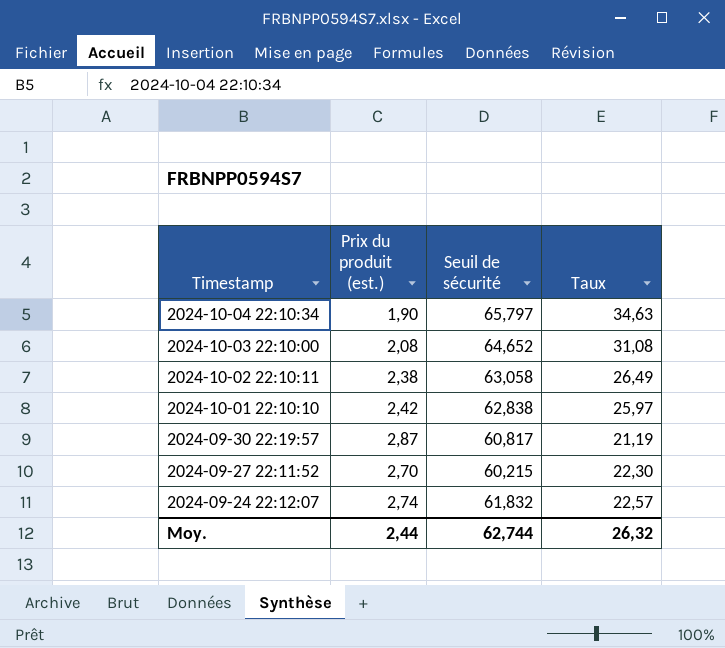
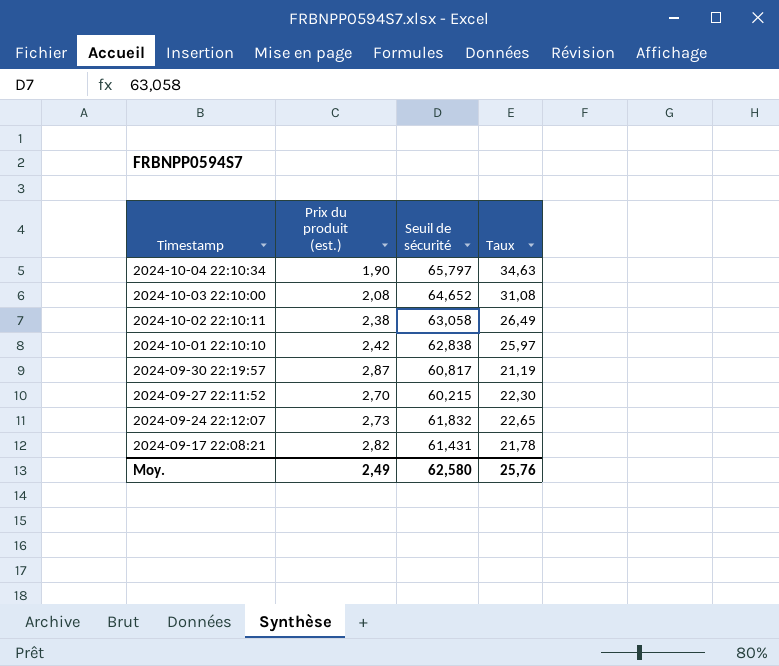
2024-09-24 22:12:07 | Prix du produit (est.): 2,74 -> 2,73
2024-09-24 22:12:07 | Taux: 22,57 -> 22,65
row 2024-09-17 22:08:21: none -> 2,82 | 61,431 | 21,78
Moy. | Prix du produit (est.): 2,44 -> 2,49
Moy. | Seuil de sécurité: 62,744 -> 62,580
Moy. | Taux: 26,32 -> 25,76

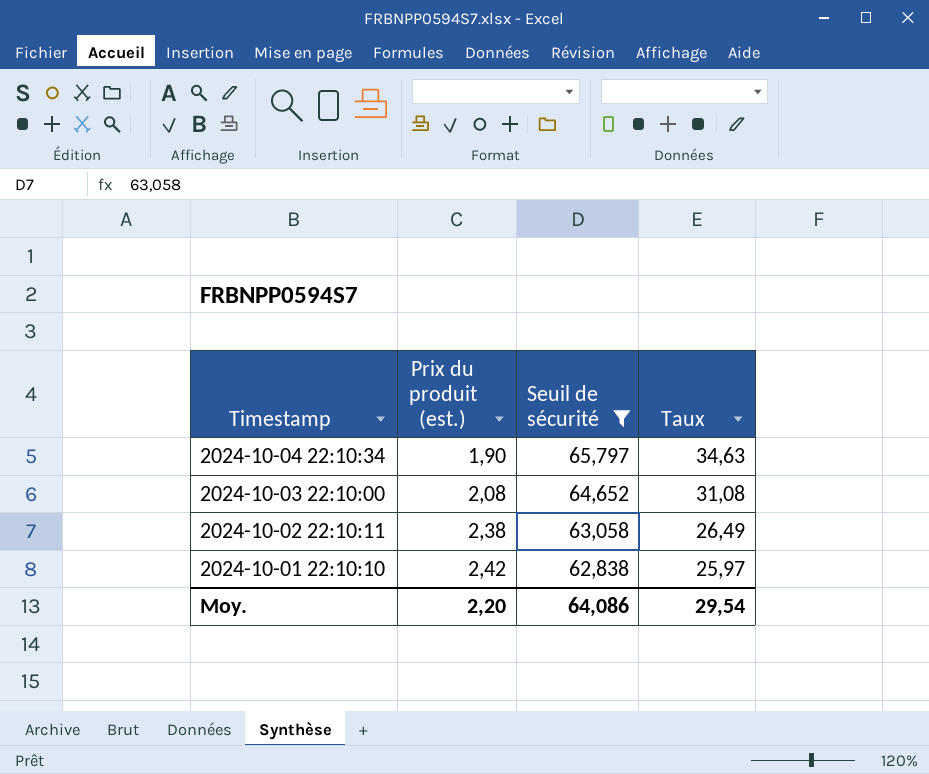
filter: none -> Seuil de sécurité >= 62,838
Moy. | Prix du produit (est.): 2,49 -> 2,20
Moy. | Seuil de sécurité: 62,580 -> 64,086
Moy. | Taux: 25,76 -> 29,54

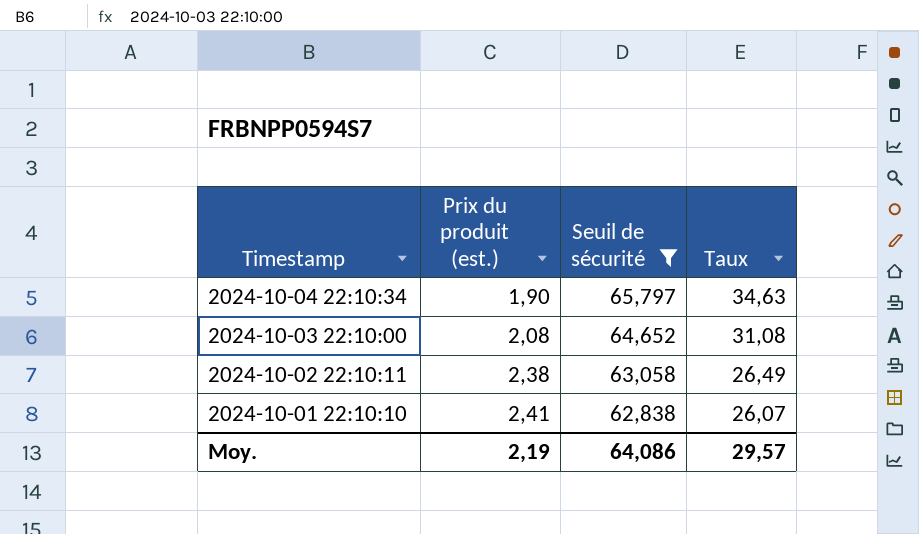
2024-10-01 22:10:10 | Prix du produit (est.): 2,42 -> 2,41
2024-10-01 22:10:10 | Taux: 25,97 -> 26,07
Moy. | Prix du produit (est.): 2,20 -> 2,19
Moy. | Taux: 29,54 -> 29,57

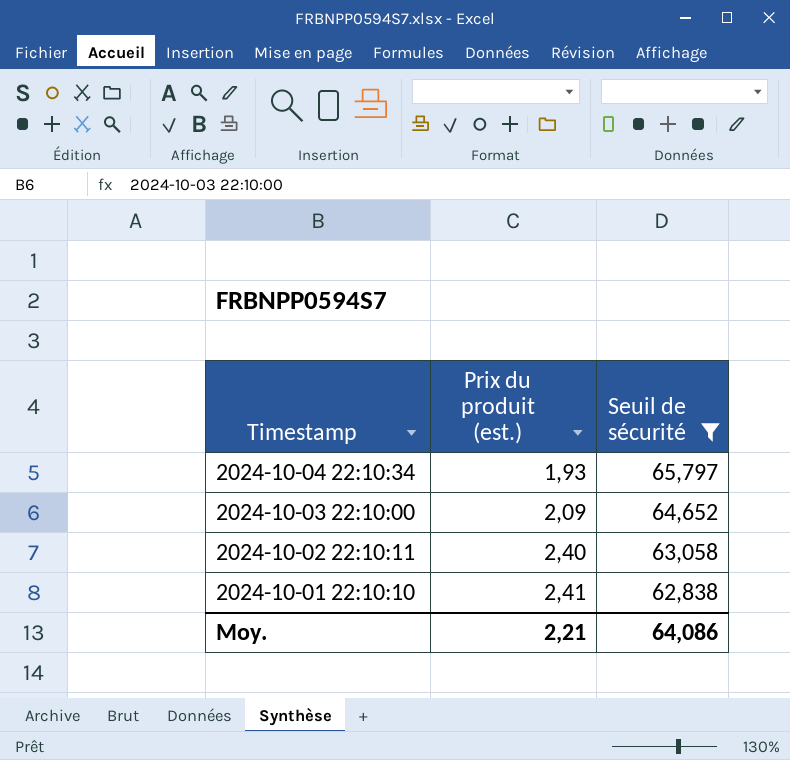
column Taux | formula: [Seuil de sécurité] / [Prix du produit (est.)] -> none
2024-10-04 22:10:34 | Prix du produit (est.): 1,90 -> 1,93
2024-10-03 22:10:00 | Prix du produit (est.): 2,08 -> 2,09
2024-10-02 22:10:11 | Prix du produit (est.): 2,38 -> 2,40
Moy. | Prix du produit (est.): 2,19 -> 2,21

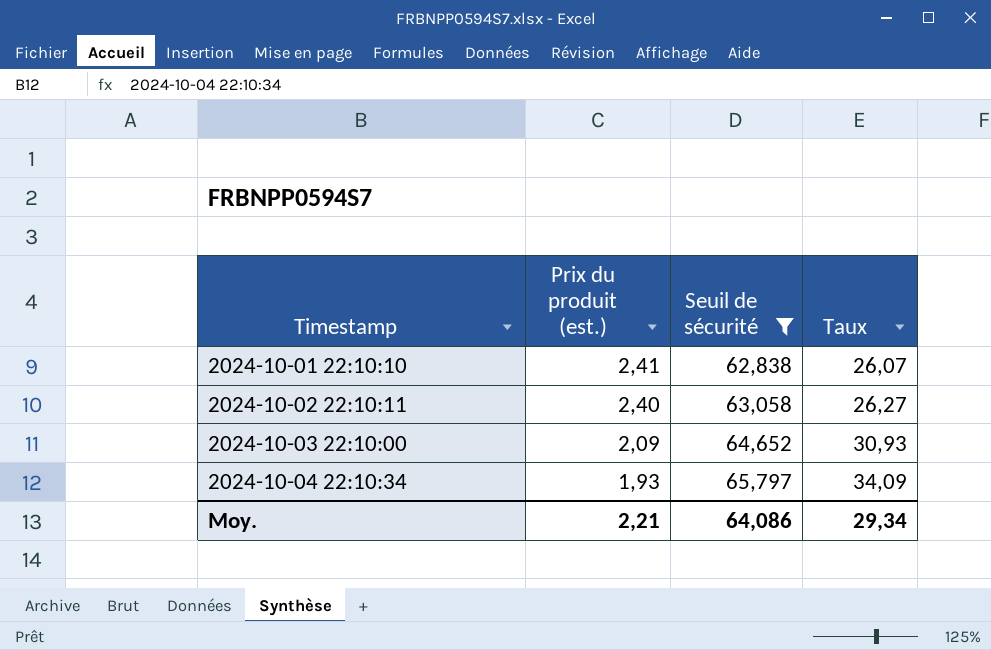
row order: Timestamp descending -> Timestamp ascending
column Taux | formula: none -> [Seuil de sécurité] / [Prix du produit (est.)]

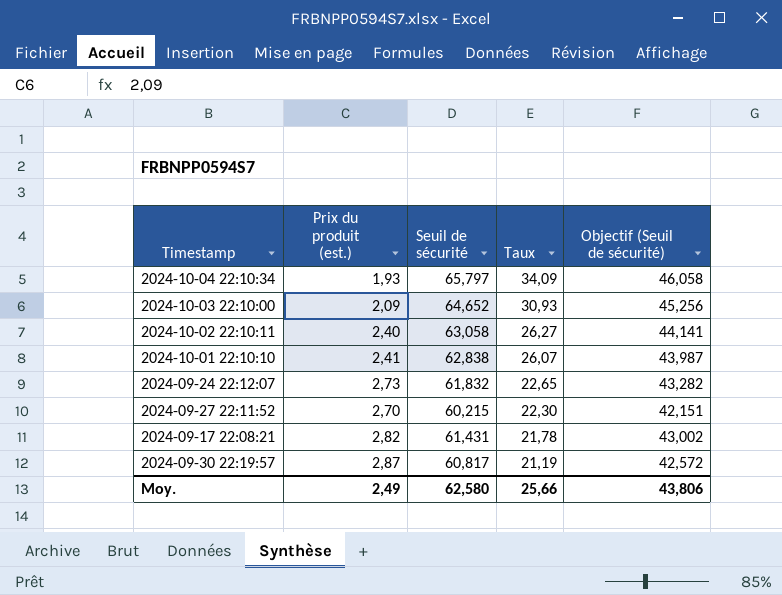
filter: Seuil de sécurité >= 62,838 -> none
row order: Timestamp ascending -> Taux descending
column Objectif (Seuil de sécurité) | formula: none -> [Seuil de sécurité] * 0,7
Moy. | Prix du produit (est.): 2,21 -> 2,49
Moy. | Seuil de sécurité: 64,086 -> 62,580
Moy. | Taux: 29,34 -> 25,66

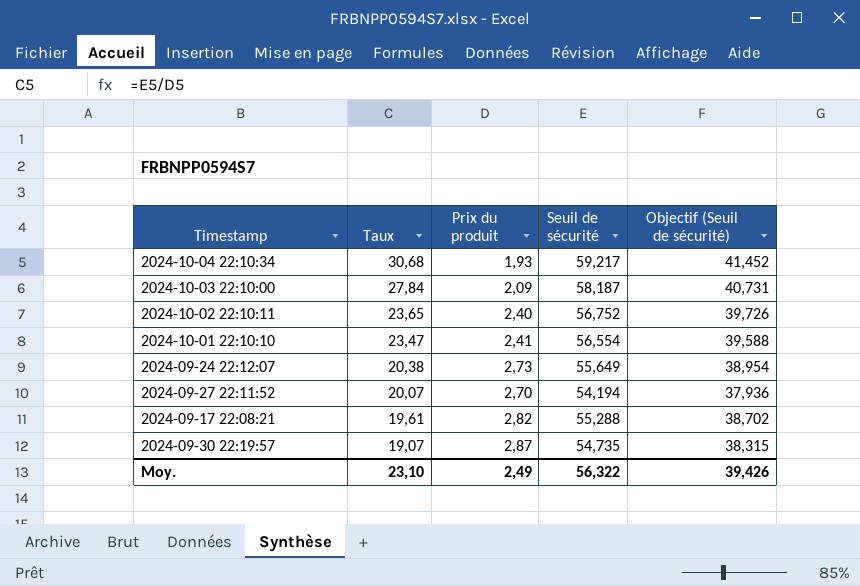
column Taux | position: 4 -> 2
column name: Prix du produit (est.) -> Prix du produit
2024-10-04 22:10:34 | Taux: 34,09 -> 30,68
2024-10-04 22:10:34 | Seuil de sécurité: 65,797 -> 59,217
2024-10-04 22:10:34 | Objectif (Seuil de sécurité): 46,058 -> 41,452
2024-10-03 22:10:00 | Taux: 30,93 -> 27,84
2024-10-03 22:10:00 | Seuil de sécurité: 64,652 -> 58,187
2024-10-03 22:10:00 | Objectif (Seuil de sécurité): 45,256 -> 40,731
2024-10-02 22:10:11 | Taux: 26,27 -> 23,65
2024-10-02 22:10:11 | Seuil de sécurité: 63,058 -> 56,752
2024-10-02 22:10:11 | Objectif (Seuil de sécurité): 44,141 -> 39,726
2024-10-01 22:10:10 | Taux: 26,07 -> 23,47
2024-10-01 22:10:10 | Seuil de sécurité: 62,838 -> 56,554
2024-10-01 22:10:10 | Objectif (Seuil de sécurité): 43,987 -> 39,588
2024-09-24 22:12:07 | Taux: 22,65 -> 20,38
2024-09-24 22:12:07 | Seuil de sécurité: 61,832 -> 55,649
2024-09-24 22:12:07 | Objectif (Seuil de sécurité): 43,282 -> 38,954
2024-09-27 22:11:52 | Taux: 22,30 -> 20,07
2024-09-27 22:11:52 | Seuil de sécurité: 60,215 -> 54,194
2024-09-27 22:11:52 | Objectif (Seuil de sécurité): 42,151 -> 37,936
2024-09-17 22:08:21 | Taux: 21,78 -> 19,61
2024-09-17 22:08:21 | Seuil de sécurité: 61,431 -> 55,288
2024-09-17 22:08:21 | Objectif (Seuil de sécurité): 43,002 -> 38,702
2024-09-30 22:19:57 | Taux: 21,19 -> 19,07
2024-09-30 22:19:57 | Seuil de sécurité: 60,817 -> 54,735
2024-09-30 22:19:57 | Objectif (Seuil de sécurité): 42,572 -> 38,315
Moy. | Taux: 25,66 -> 23,10
Moy. | Seuil de sécurité: 62,580 -> 56,322
Moy. | Objectif (Seuil de sécurité): 43,806 -> 39,426

